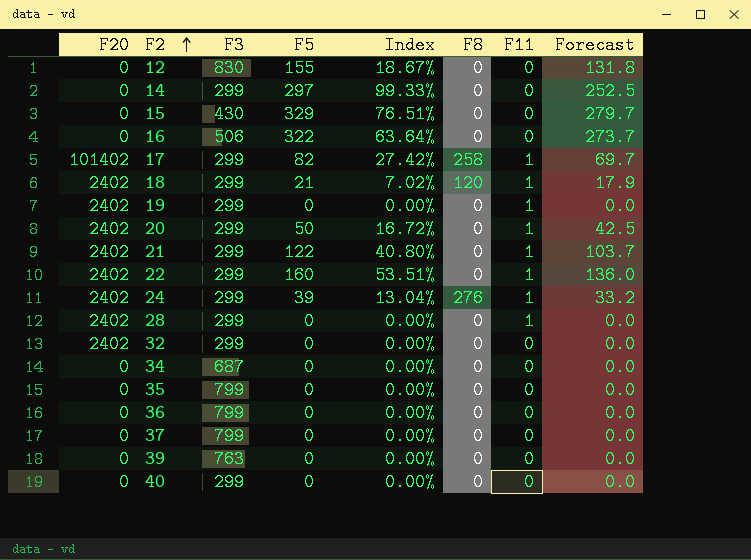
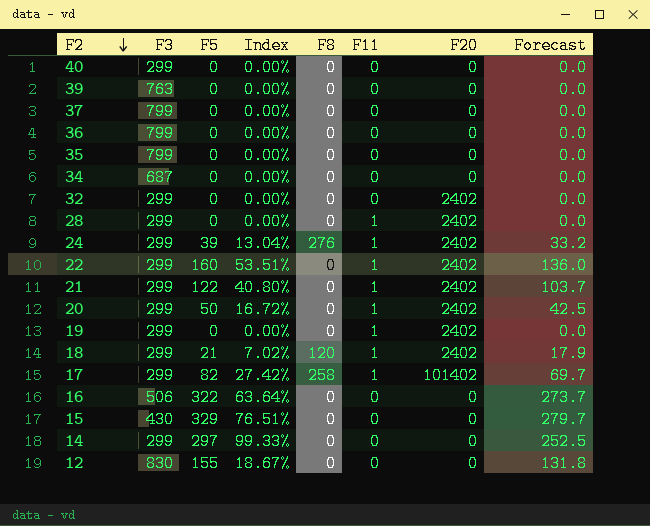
row order: F2 ascending -> F2 descending
column F20 | position: 1 -> 7

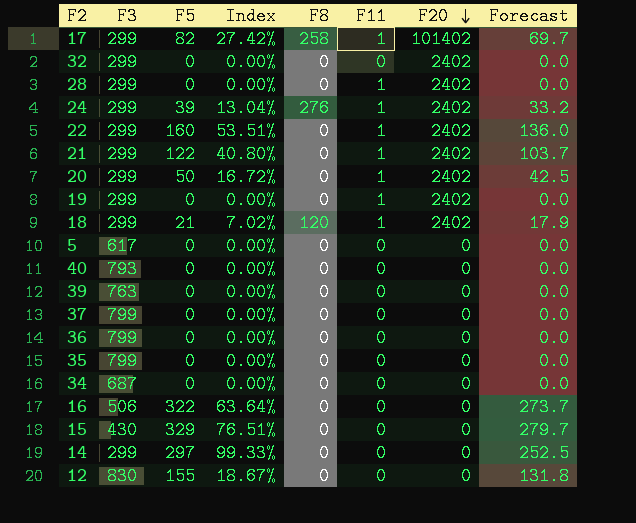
row order: F2 descending -> F20 descending
row 5: none -> 617 | 0 | 0.00% | 0 | 0 | 0 | 0.0
40 | F3: 299 -> 793

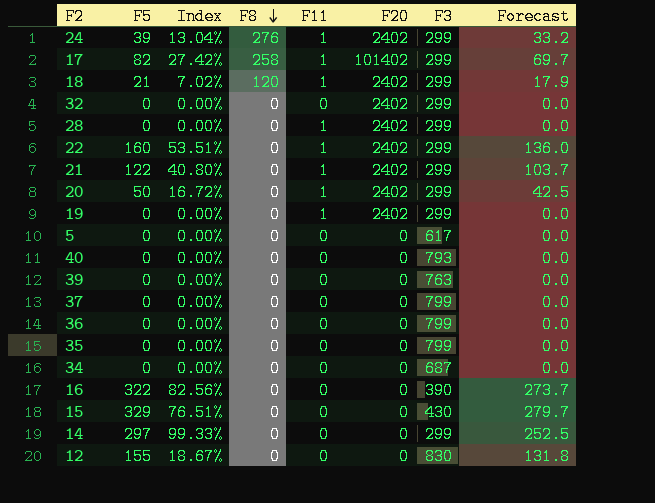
row order: F20 descending -> F8 descending
column F3 | position: 2 -> 7
16 | Index: 63.64% -> 82.56%
16 | F3: 506 -> 390

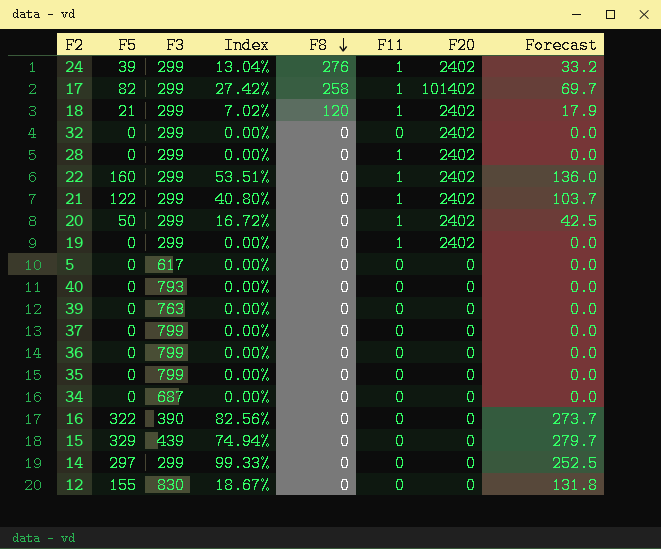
column F3 | position: 7 -> 3
15 | F3: 430 -> 439
15 | Index: 76.51% -> 74.94%

